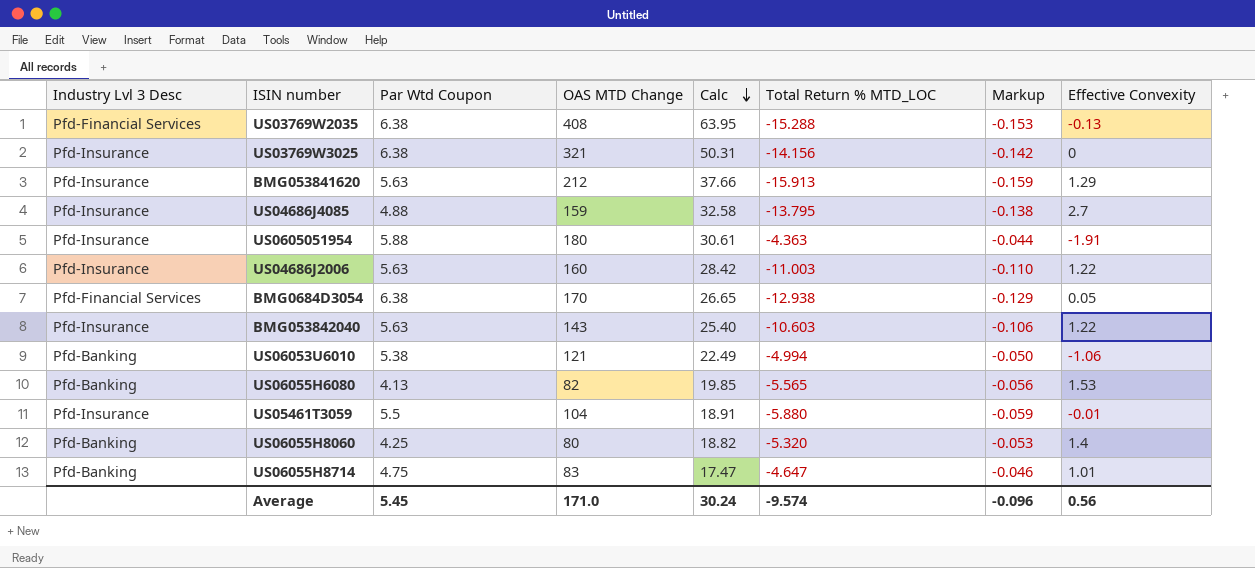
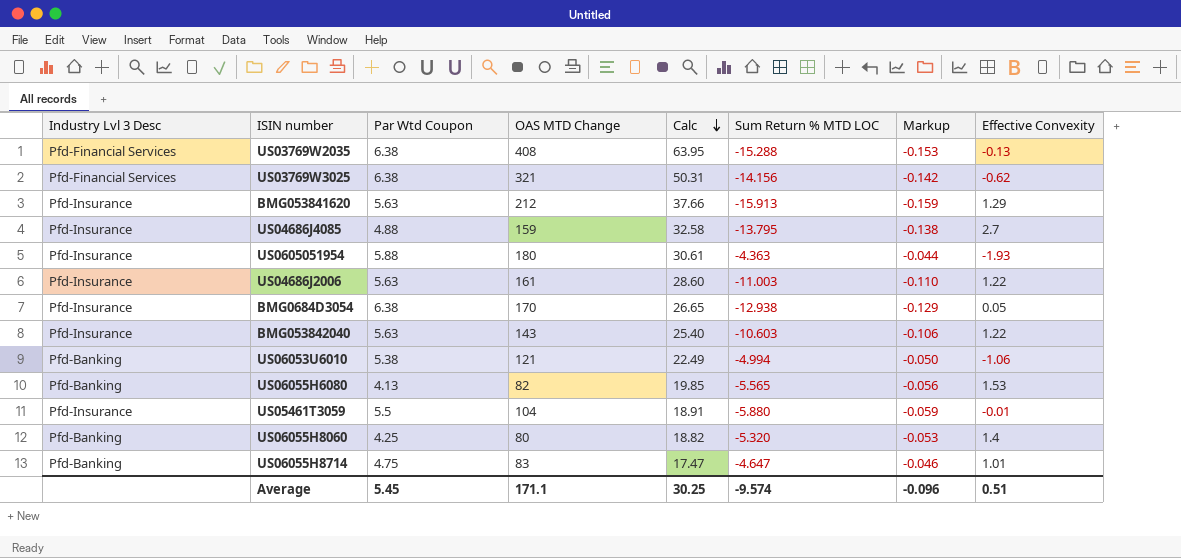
column name: Total Return % MTD_LOC -> Sum Return % MTD LOC
US03769W3025 | Industry Lvl 3 Desc: Pfd-Insurance -> Pfd-Financial Services
US03769W3025 | Effective Convexity: 0 -> -0.62
US0605051954 | Effective Convexity: -1.91 -> -1.93
US04686J2006 | OAS MTD Change: 160 -> 161
US04686J2006 | Calc: 28.42 -> 28.60
BMG0684D3054 | Industry Lvl 3 Desc: Pfd-Financial Services -> Pfd-Insurance
Average | OAS MTD Change: 171.0 -> 171.1
Average | Calc: 30.24 -> 30.25
Average | Effective Convexity: 0.56 -> 0.51

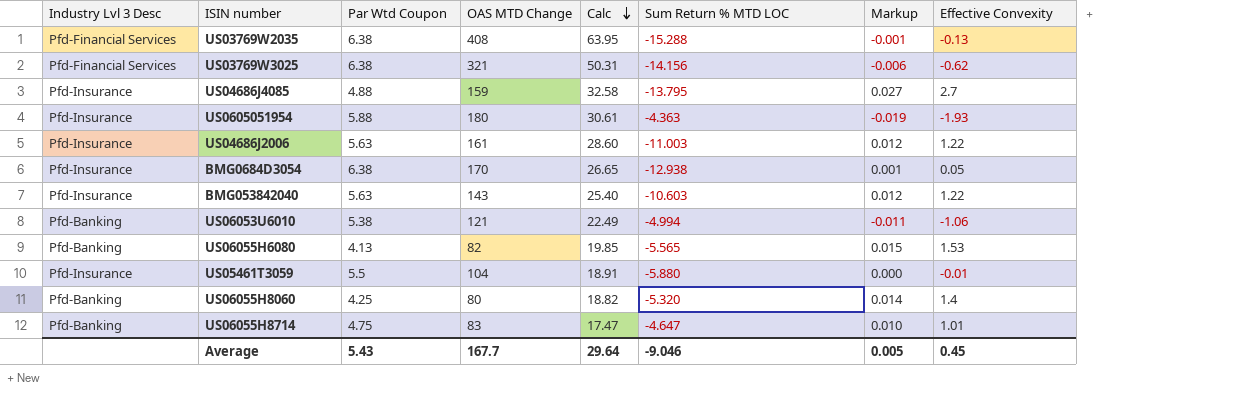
column Markup | formula: [Sum Return % MTD LOC] * 0.01 -> [Effective Convexity] * 0.01
row BMG053841620: Pfd-Insurance | 5.63 | 212 | 37.66 | -15.913 | -0.159 | 1.29 -> none
Average | Par Wtd Coupon: 5.45 -> 5.43
Average | OAS MTD Change: 171.1 -> 167.7
Average | Calc: 30.25 -> 29.64
Average | Sum Return % MTD LOC: -9.574 -> -9.046
Average | Markup: -0.096 -> 0.005
Average | Effective Convexity: 0.51 -> 0.45

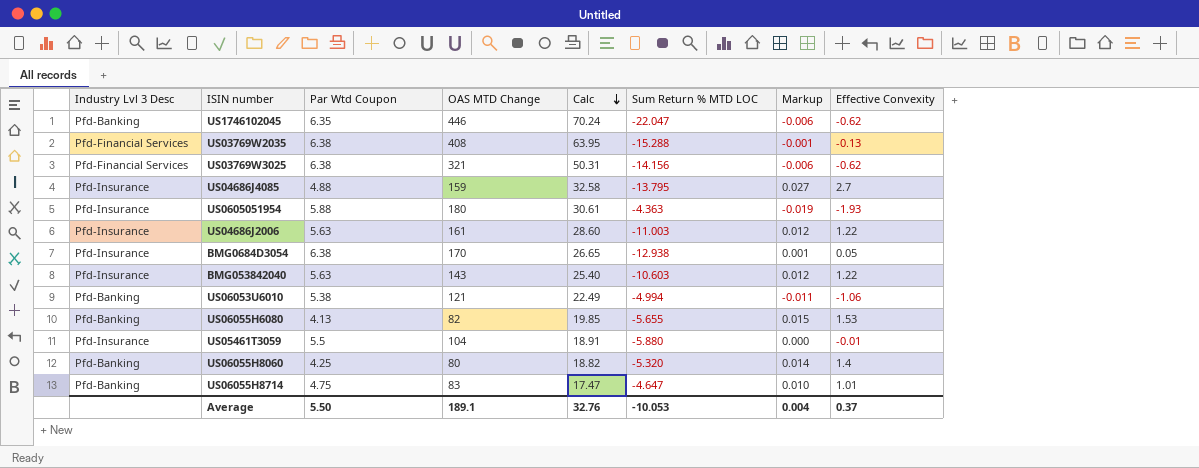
row US1746102045: none -> Pfd-Banking | 6.35 | 446 | 70.24 | -22.047 | -0.006 | -0.62
US06055H6080 | Sum Return % MTD LOC: -5.565 -> -5.655
Average | Par Wtd Coupon: 5.43 -> 5.50
Average | OAS MTD Change: 167.7 -> 189.1
Average | Calc: 29.64 -> 32.76
Average | Sum Return % MTD LOC: -9.046 -> -10.053
Average | Markup: 0.005 -> 0.004
Average | Effective Convexity: 0.45 -> 0.37

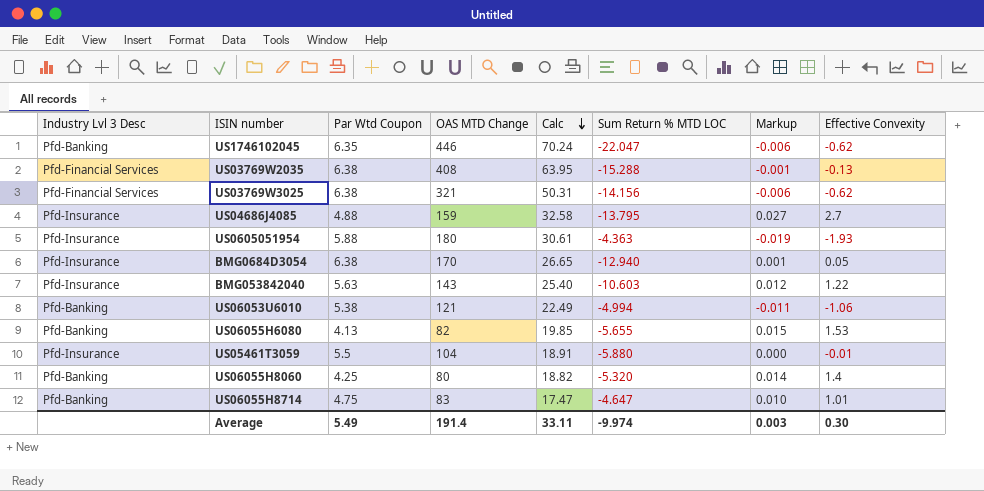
row US04686J2006: Pfd-Insurance | 5.63 | 161 | 28.60 | -11.003 | 0.012 | 1.22 -> none
BMG0684D3054 | Sum Return % MTD LOC: -12.938 -> -12.940
Average | Par Wtd Coupon: 5.50 -> 5.49
Average | OAS MTD Change: 189.1 -> 191.4
Average | Calc: 32.76 -> 33.11
Average | Sum Return % MTD LOC: -10.053 -> -9.974
Average | Markup: 0.004 -> 0.003
Average | Effective Convexity: 0.37 -> 0.30

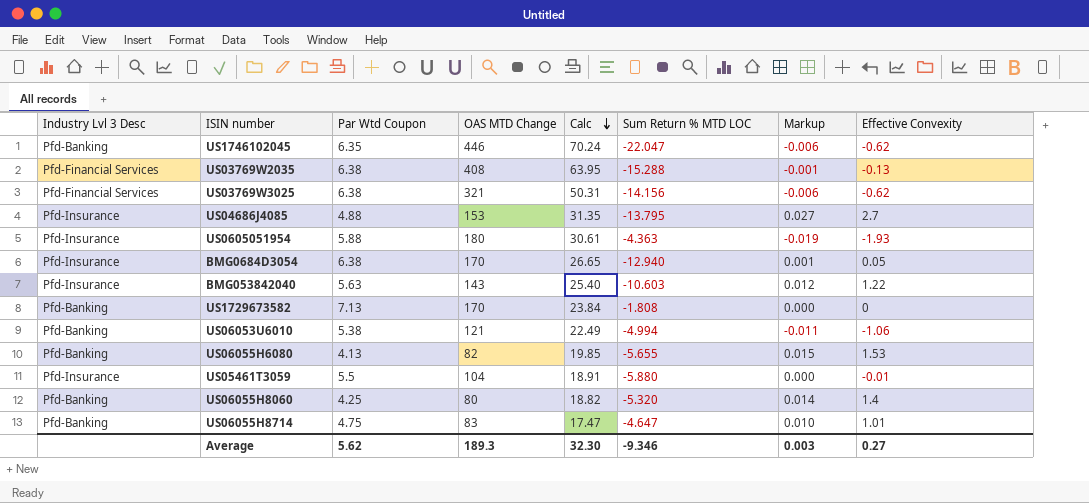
US04686J4085 | OAS MTD Change: 159 -> 153
US04686J4085 | Calc: 32.58 -> 31.35
row US1729673582: none -> Pfd-Banking | 7.13 | 170 | 23.84 | -1.808 | 0.000 | 0
Average | Par Wtd Coupon: 5.49 -> 5.62
Average | OAS MTD Change: 191.4 -> 189.3
Average | Calc: 33.11 -> 32.30
Average | Sum Return % MTD LOC: -9.974 -> -9.346
Average | Effective Convexity: 0.30 -> 0.27

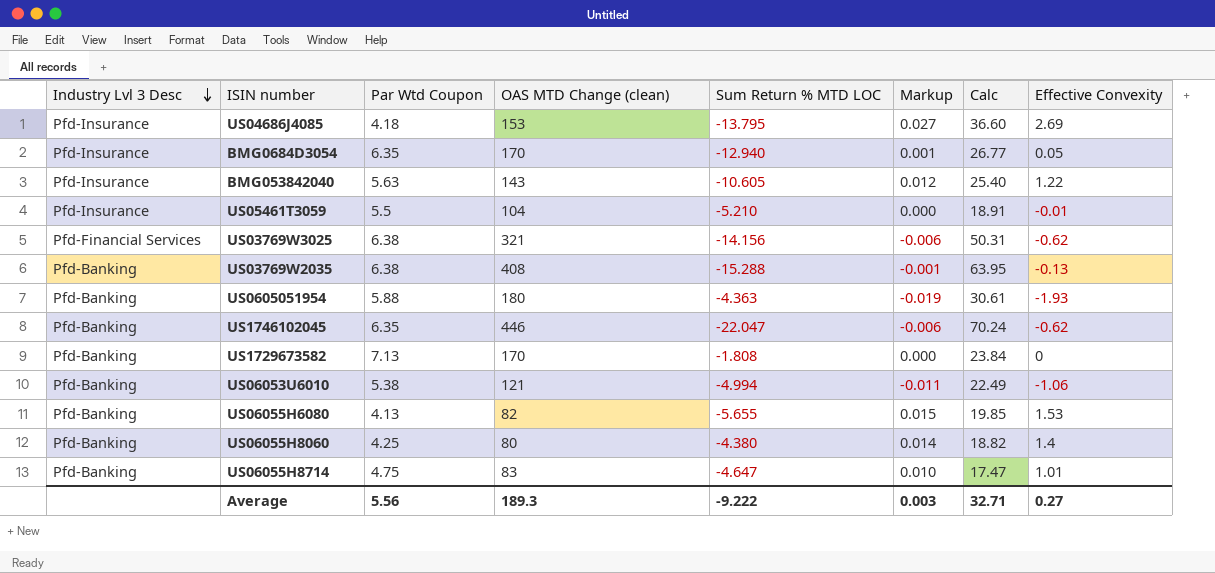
row order: Calc descending -> Industry Lvl 3 Desc descending
column name: OAS MTD Change -> OAS MTD Change (clean)
column Calc | position: 5 -> 7
US04686J4085 | Par Wtd Coupon: 4.88 -> 4.18
US04686J4085 | Calc: 31.35 -> 36.60
US04686J4085 | Effective Convexity: 2.7 -> 2.69
BMG0684D3054 | Par Wtd Coupon: 6.38 -> 6.35
BMG0684D3054 | Calc: 26.65 -> 26.77
BMG053842040 | Sum Return % MTD LOC: -10.603 -> -10.605
US05461T3059 | Sum Return % MTD LOC: -5.880 -> -5.210
US03769W2035 | Industry Lvl 3 Desc: Pfd-Financial Services -> Pfd-Banking
US0605051954 | Industry Lvl 3 Desc: Pfd-Insurance -> Pfd-Banking
US06055H8060 | Sum Return % MTD LOC: -5.320 -> -4.380
Average | Par Wtd Coupon: 5.62 -> 5.56
Average | Sum Return % MTD LOC: -9.346 -> -9.222
Average | Calc: 32.30 -> 32.71

